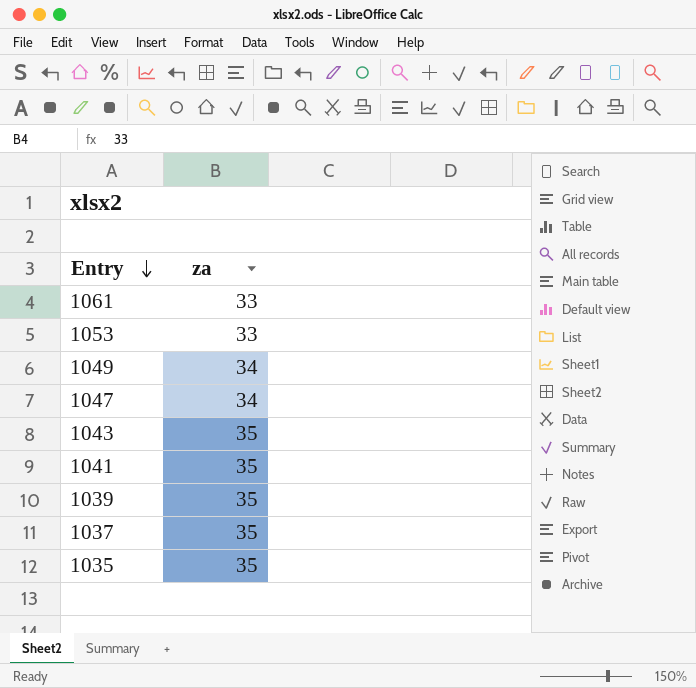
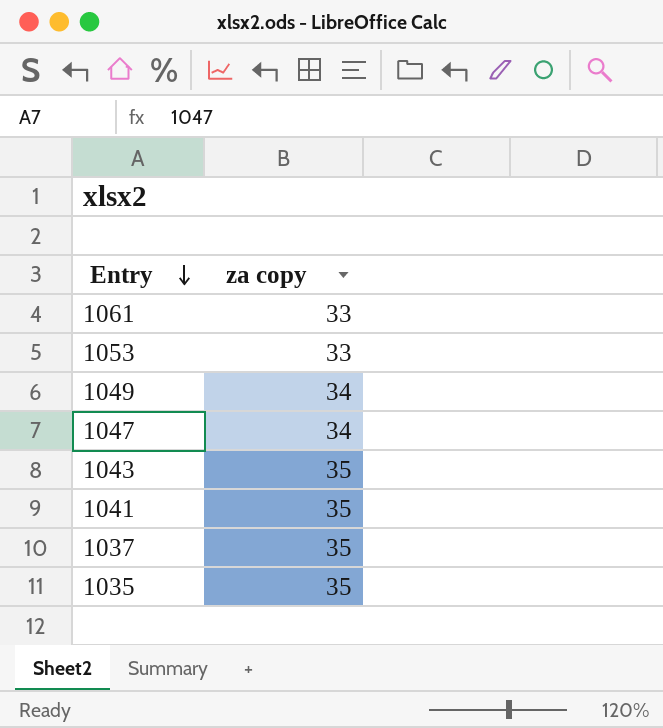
column name: za -> za copy
row 1039: 35 -> none

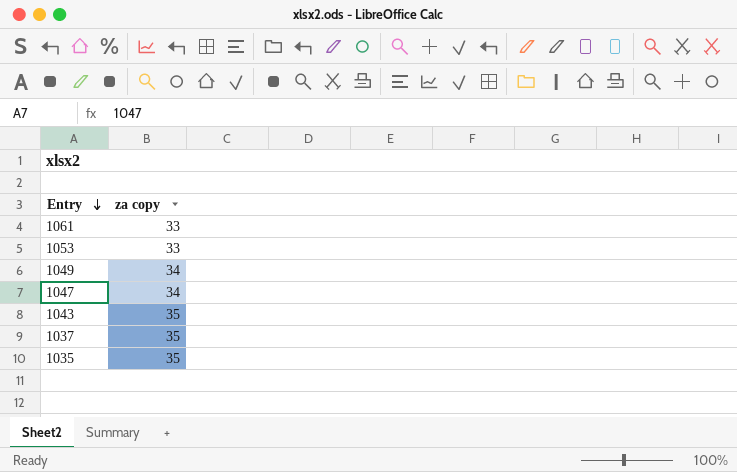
row 1041: 35 -> none

